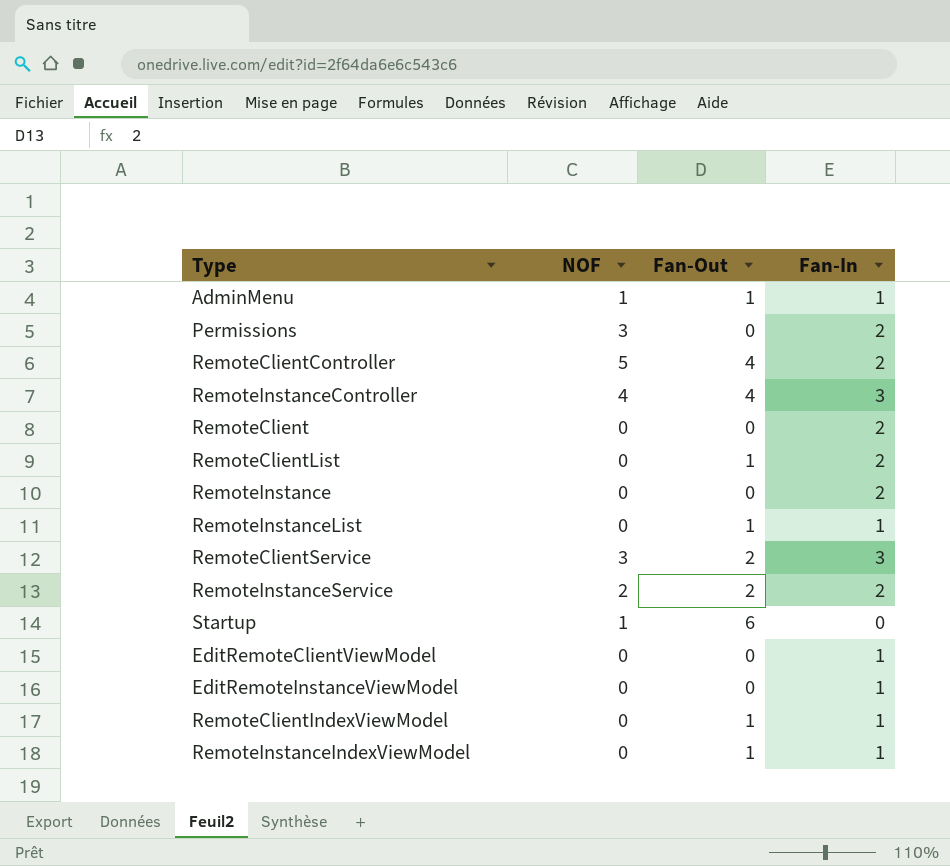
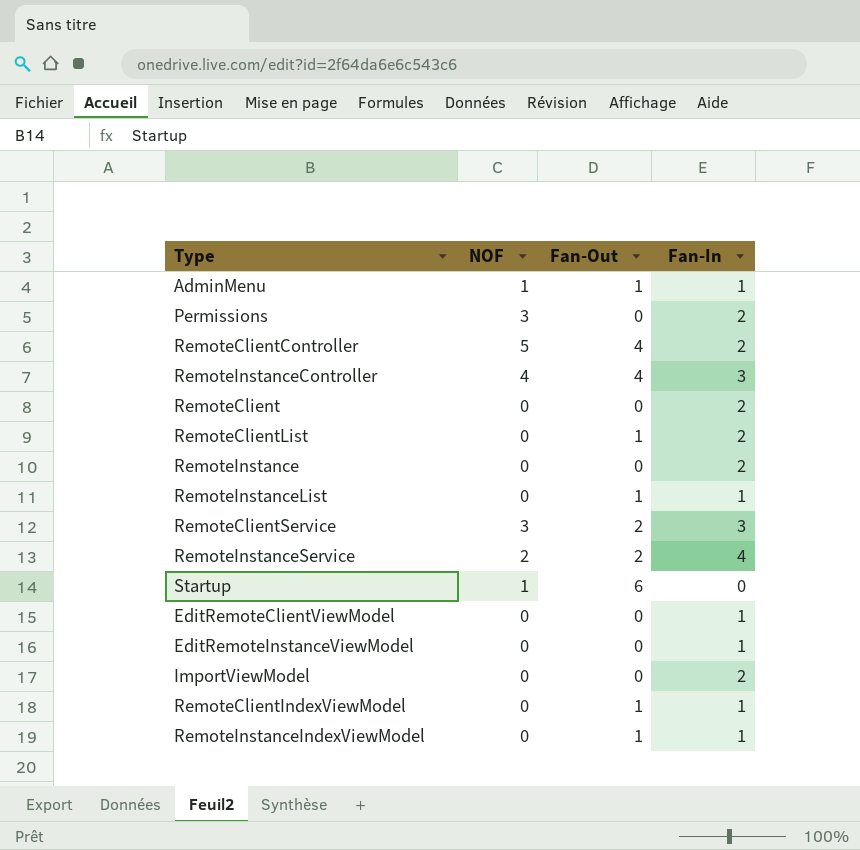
RemoteInstanceService | Fan-In: 2 -> 4
row ImportViewModel: none -> 0 | 0 | 2

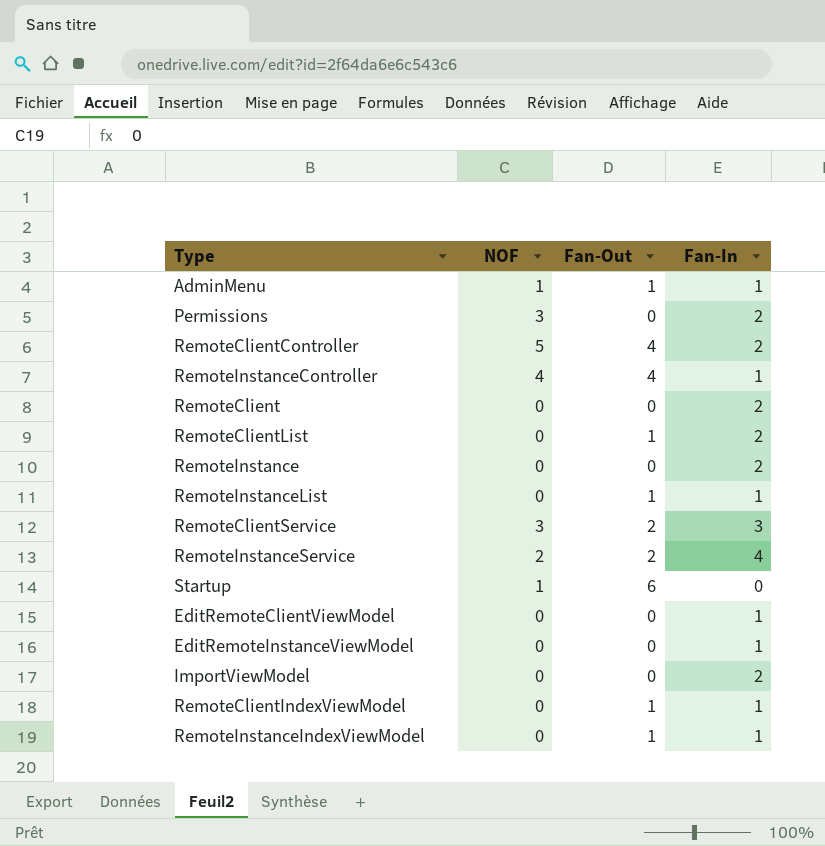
RemoteInstanceController | Fan-In: 3 -> 1

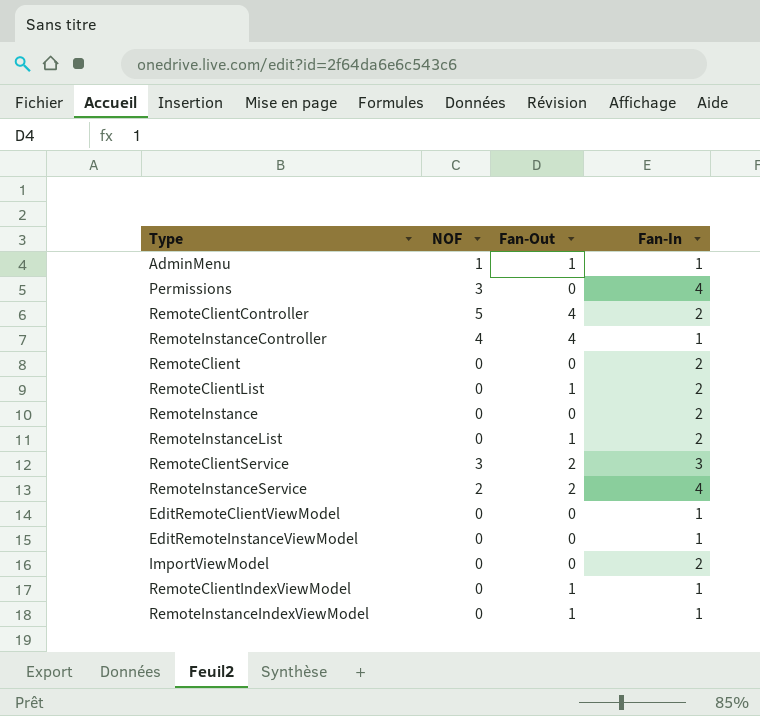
row Startup: 1 | 6 | 0 -> none
Permissions | Fan-In: 2 -> 4
RemoteInstanceList | Fan-In: 1 -> 2

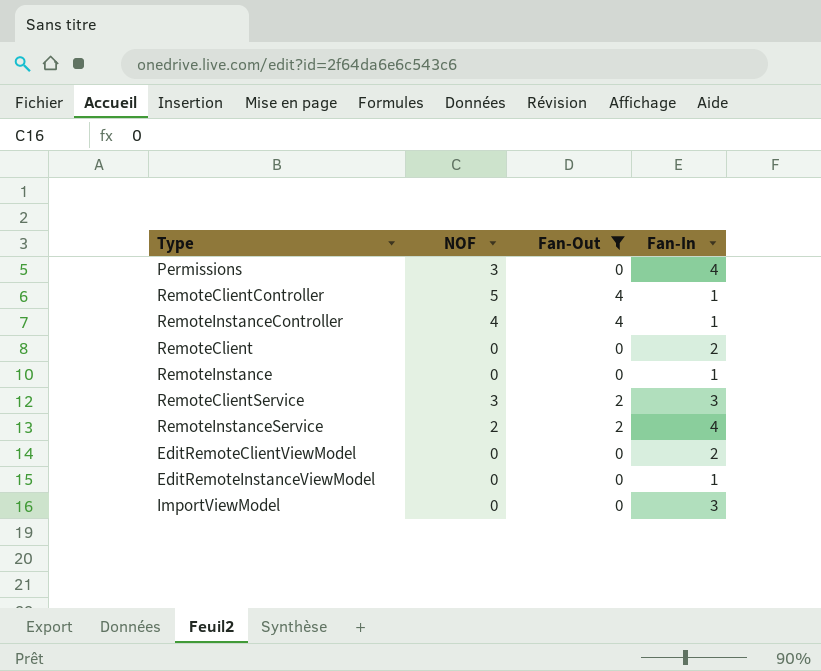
filter: none -> Fan-Out != 1
RemoteClientController | Fan-In: 2 -> 1
RemoteInstance | Fan-In: 2 -> 1
EditRemoteClientViewModel | Fan-In: 1 -> 2
ImportViewModel | Fan-In: 2 -> 3

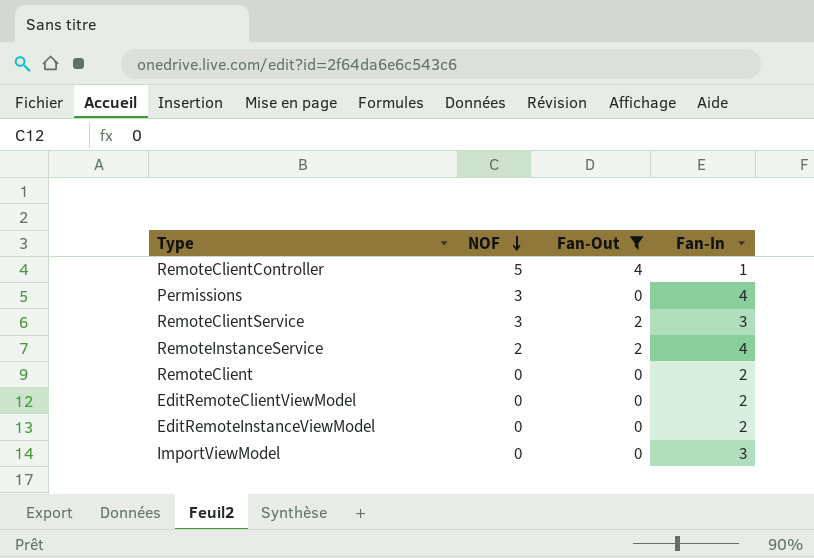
row order: none -> NOF descending
row RemoteInstanceController: 4 | 4 | 1 -> none
row RemoteInstance: 0 | 0 | 1 -> none
EditRemoteInstanceViewModel | Fan-In: 1 -> 2

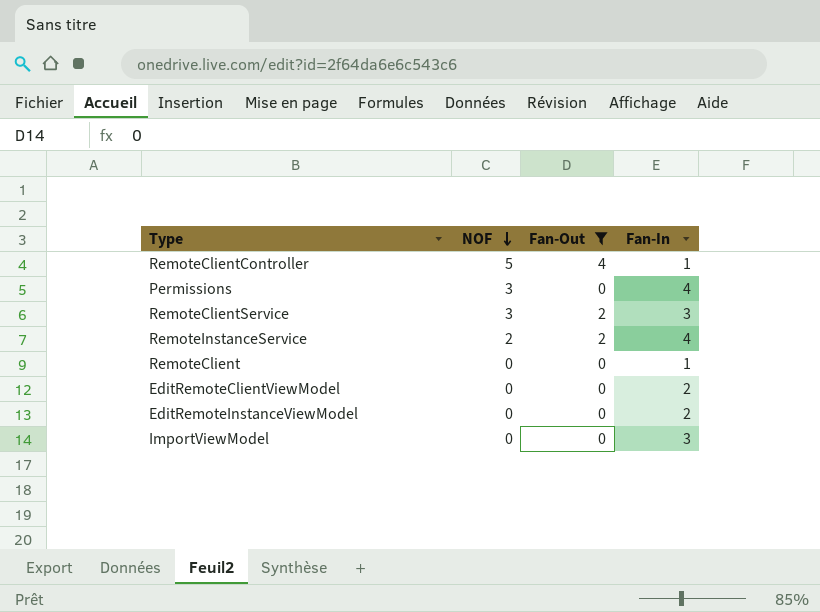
RemoteClient | Fan-In: 2 -> 1

